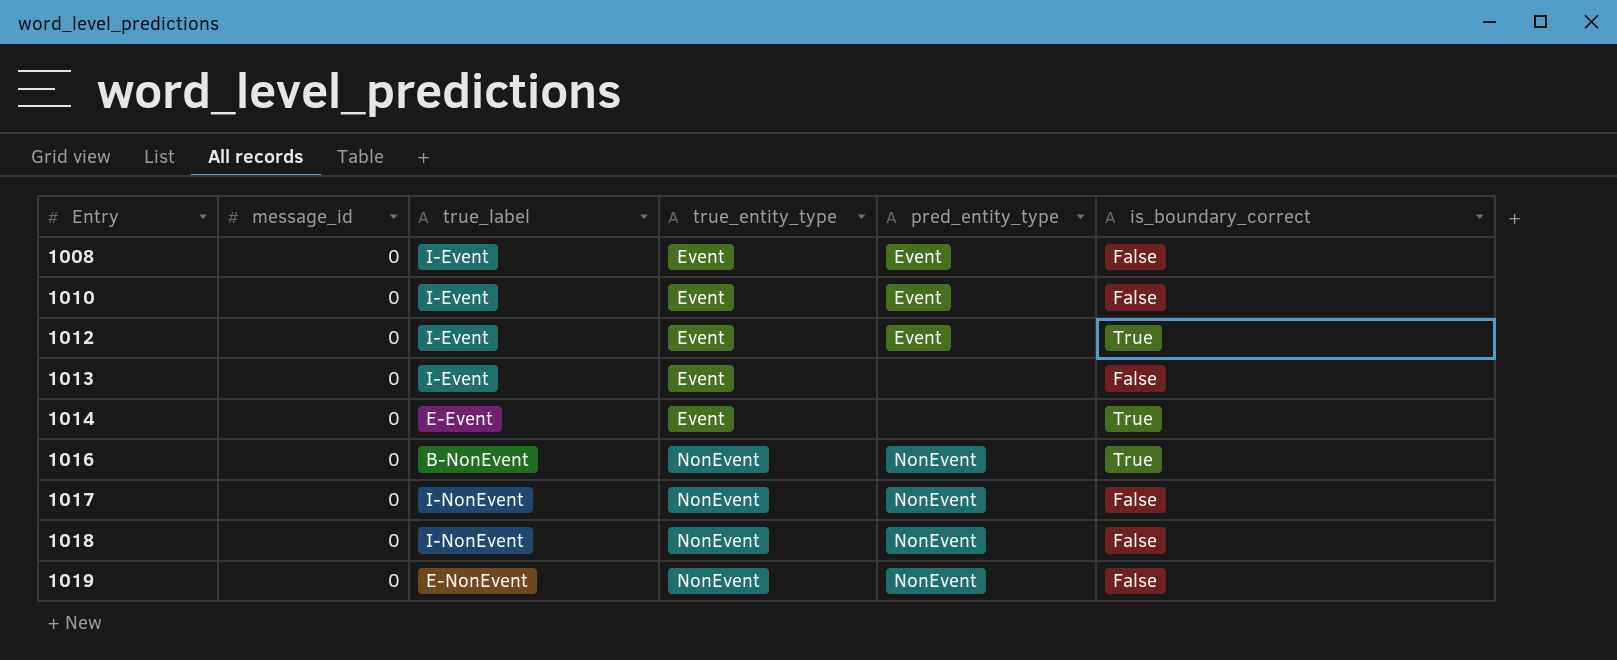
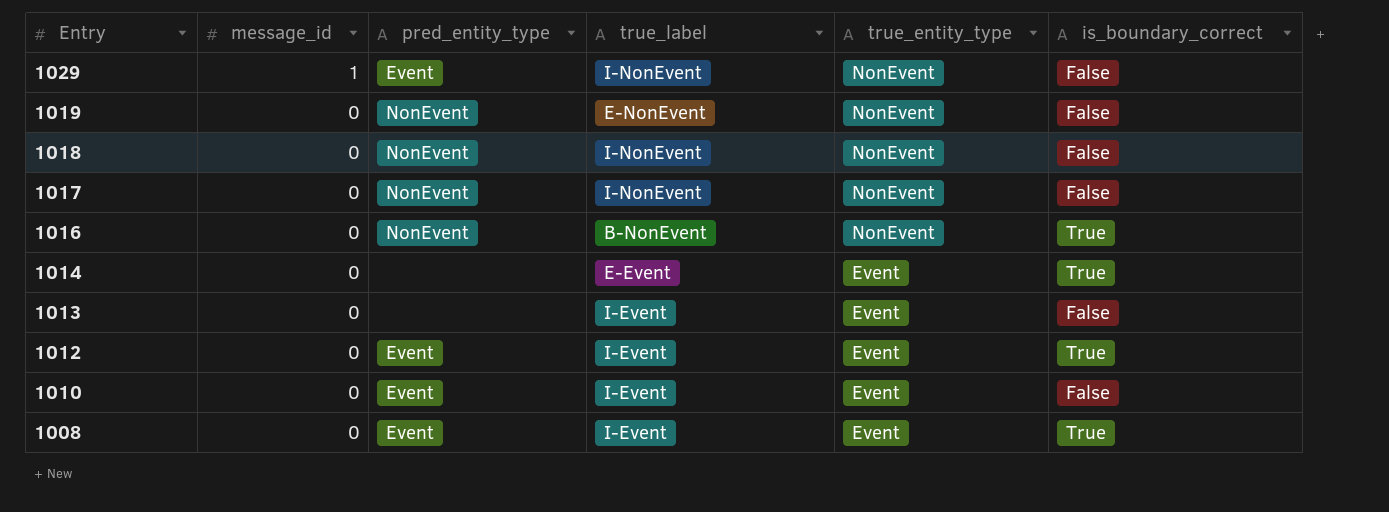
row order: Entry ascending -> Entry descending
column pred_entity_type | position: 5 -> 3
row 1029: none -> 1 | Event | I-NonEvent | NonEvent | False
1008 | is_boundary_correct: False -> True

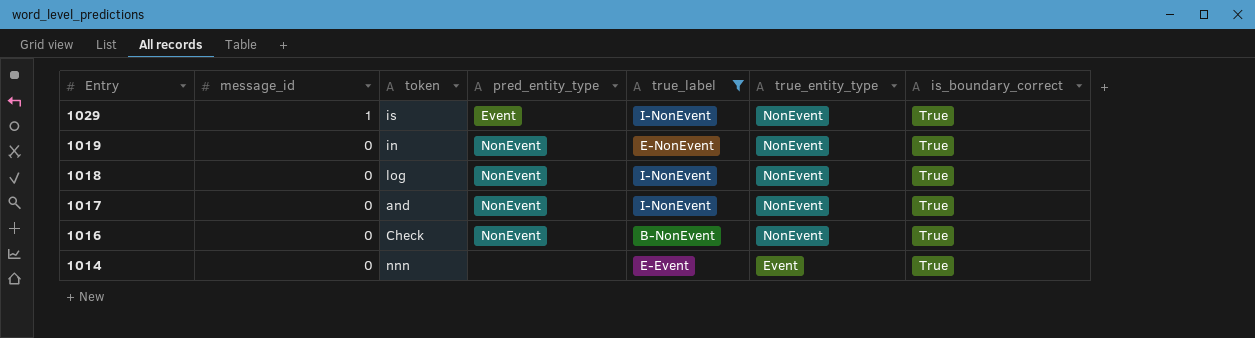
filter: none -> true_label != I-Event
column token | position: none -> 3
1029 | is_boundary_correct: False -> True
1019 | is_boundary_correct: False -> True
1018 | is_boundary_correct: False -> True
1017 | is_boundary_correct: False -> True

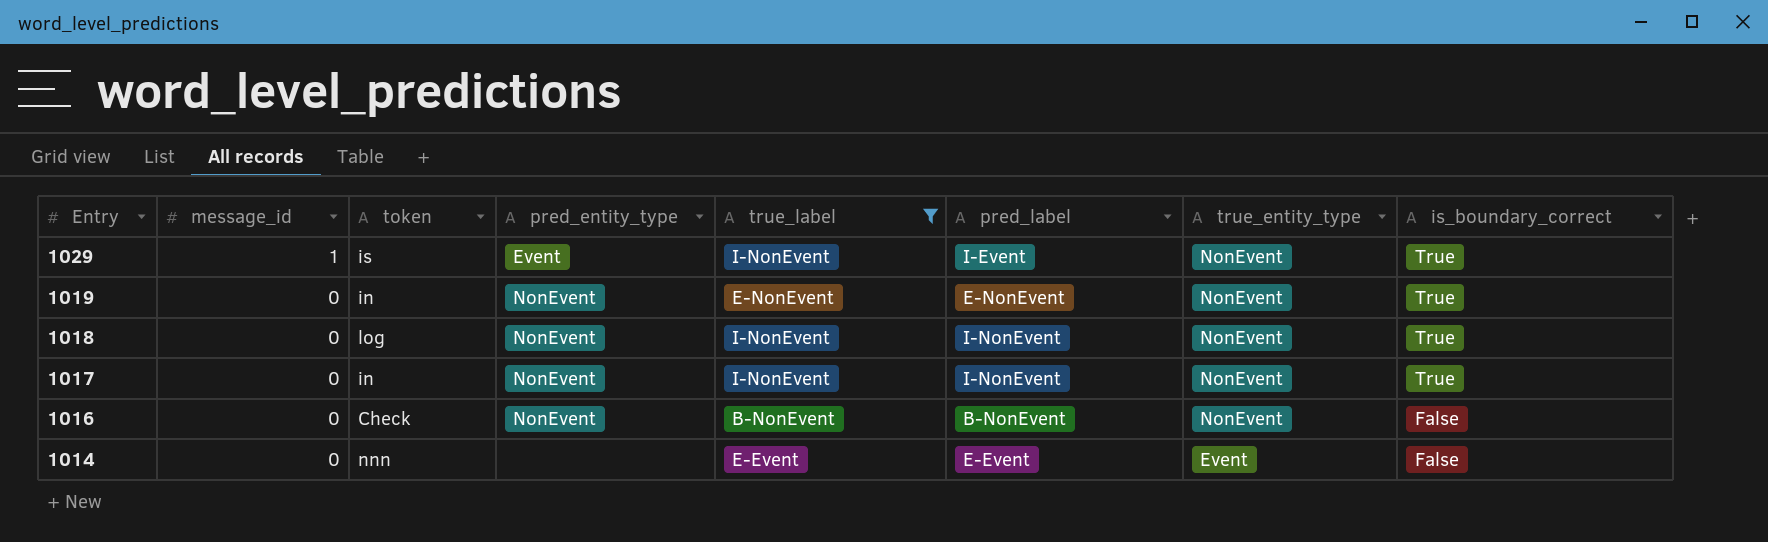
column pred_label | position: none -> 6
1017 | token: and -> in
1016 | is_boundary_correct: True -> False
1014 | is_boundary_correct: True -> False

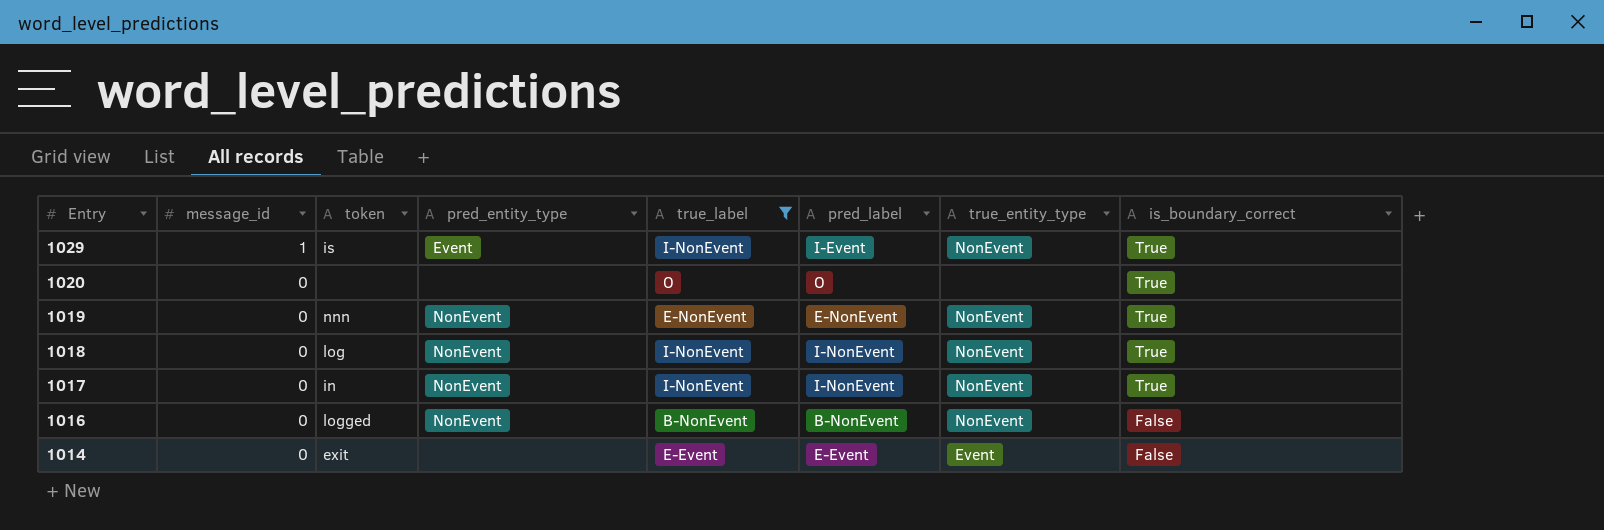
row 1020: none -> 0 | none | none | O | O | none | True
1019 | token: in -> nnn
1016 | token: Check -> logged
1014 | token: nnn -> exit

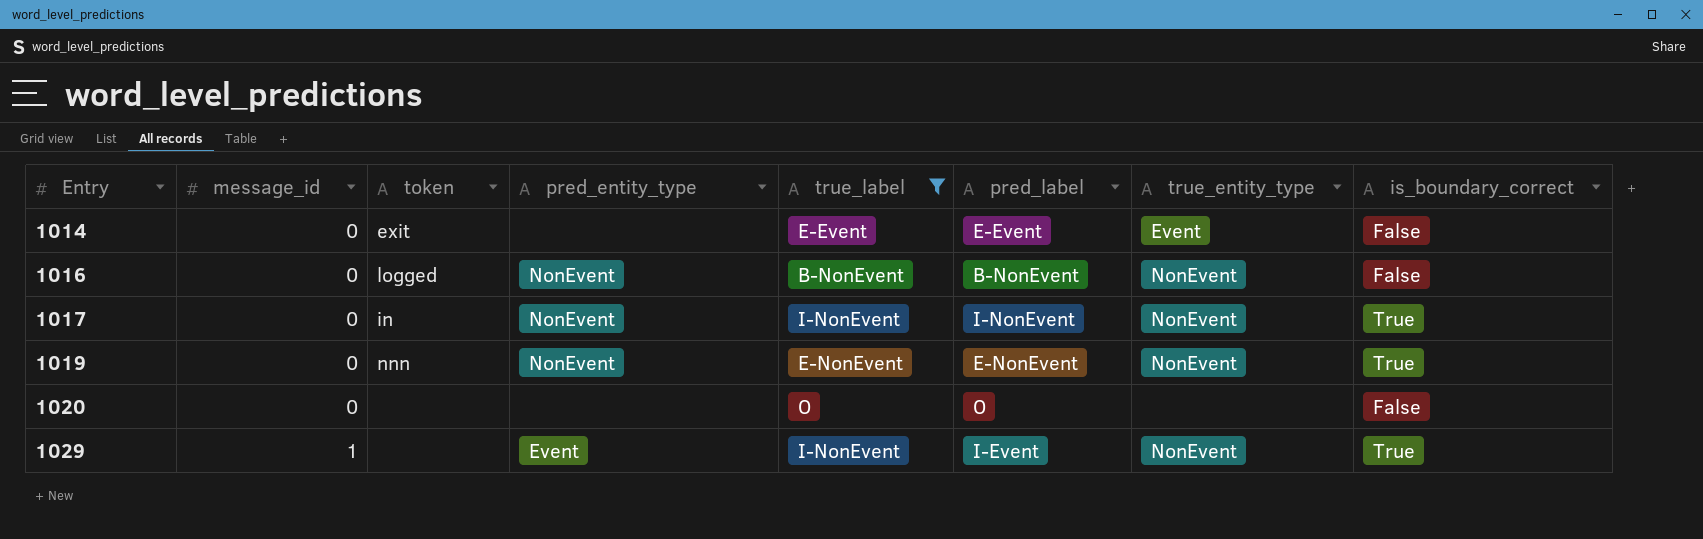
row order: Entry descending -> Entry ascending
row 1018: 0 | log | NonEvent | I-NonEvent | I-NonEvent | NonEvent | True -> none
1020 | is_boundary_correct: True -> False
1029 | token: is -> none

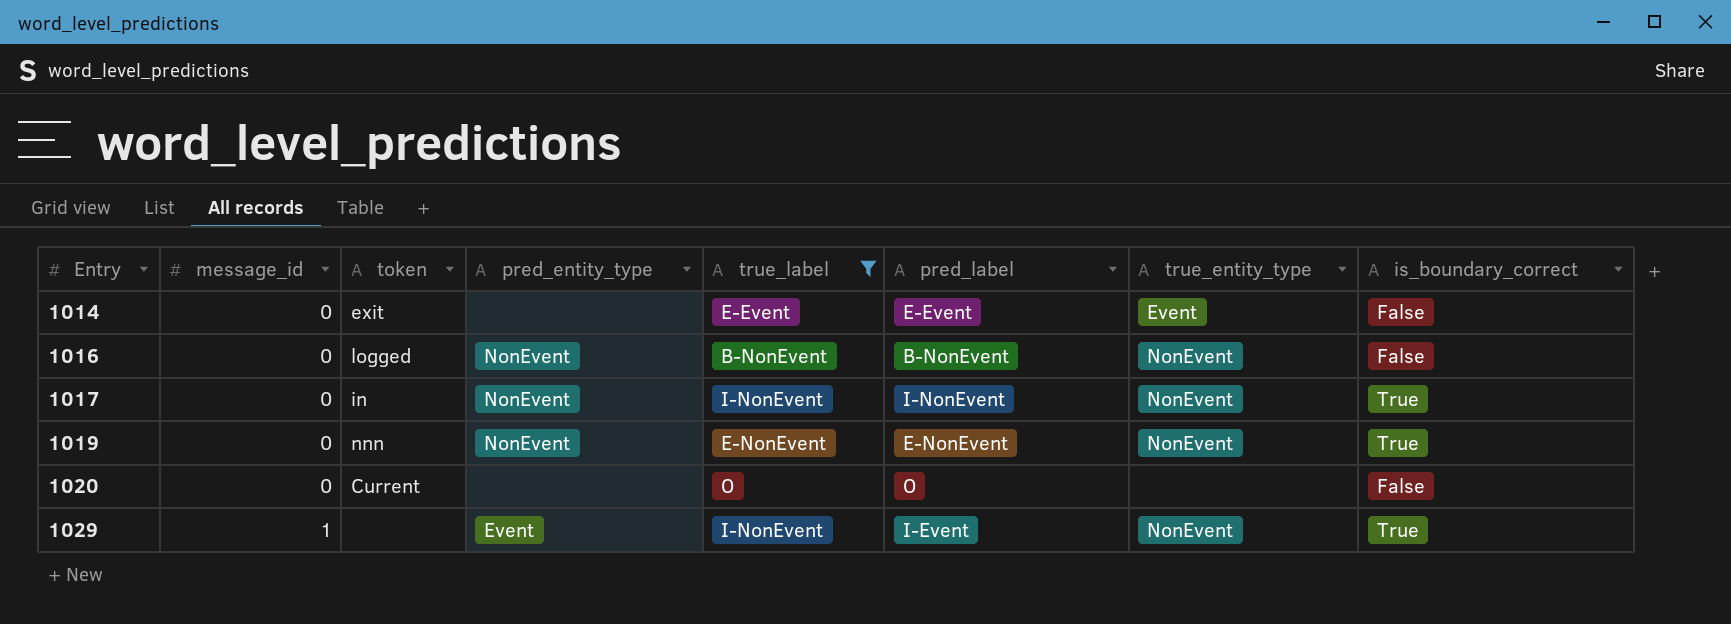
1020 | token: none -> Current

